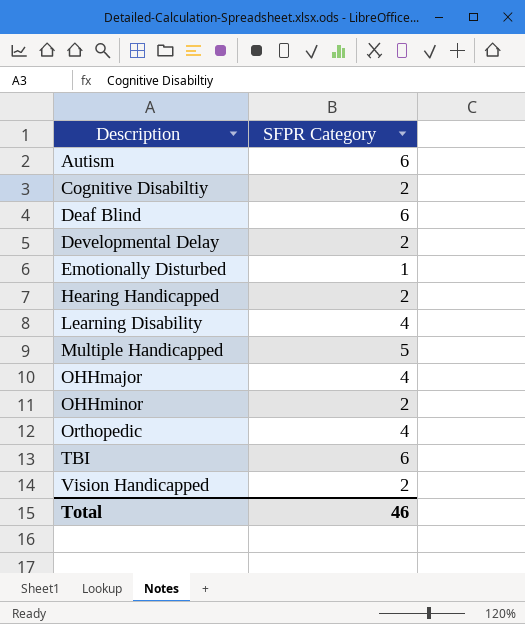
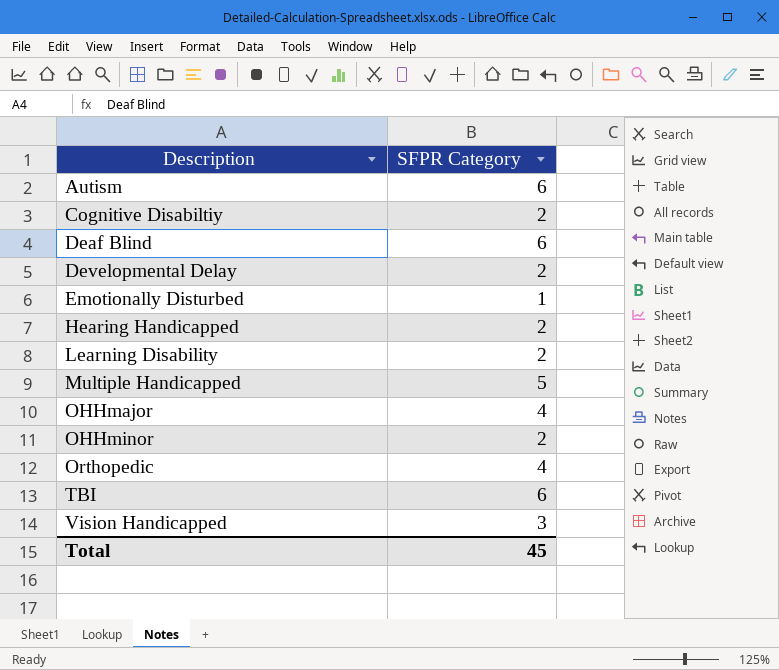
Learning Disability | SFPR Category: 4 -> 2
Vision Handicapped | SFPR Category: 2 -> 3
Total | SFPR Category: 46 -> 45

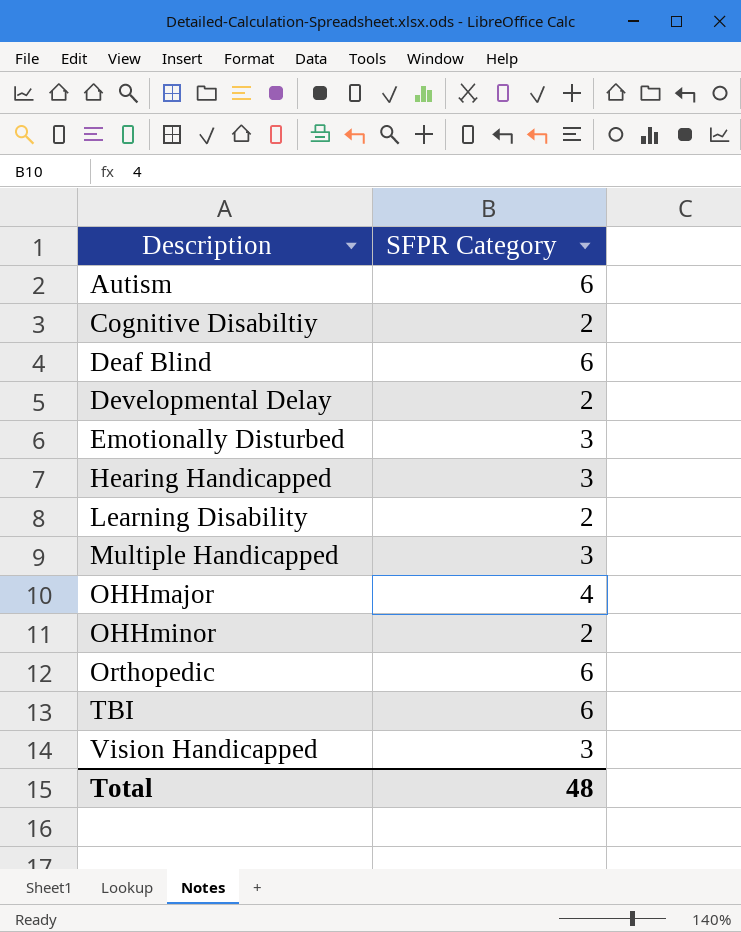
Emotionally Disturbed | SFPR Category: 1 -> 3
Hearing Handicapped | SFPR Category: 2 -> 3
Multiple Handicapped | SFPR Category: 5 -> 3
Orthopedic | SFPR Category: 4 -> 6
Total | SFPR Category: 45 -> 48

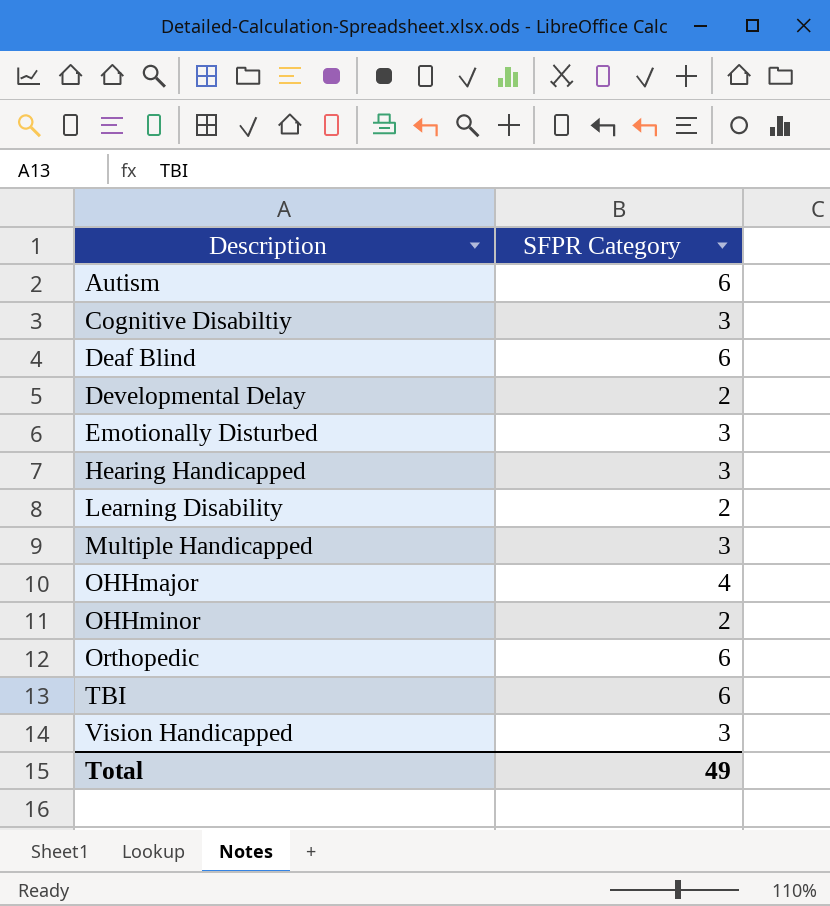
Cognitive Disabiltiy | SFPR Category: 2 -> 3
Total | SFPR Category: 48 -> 49

